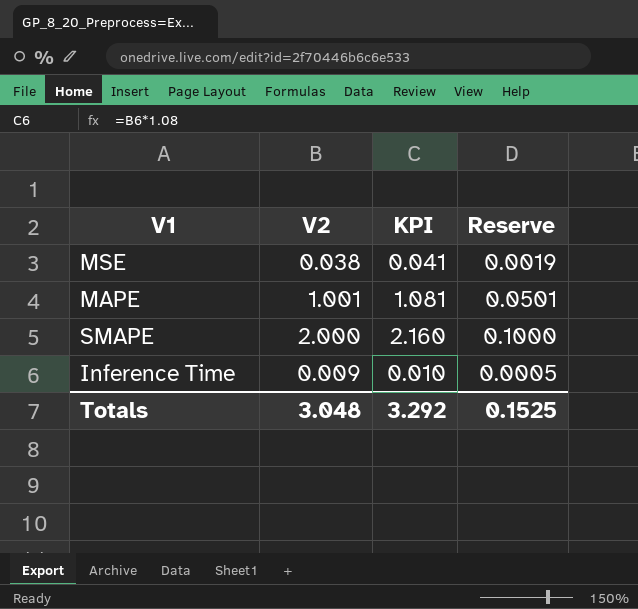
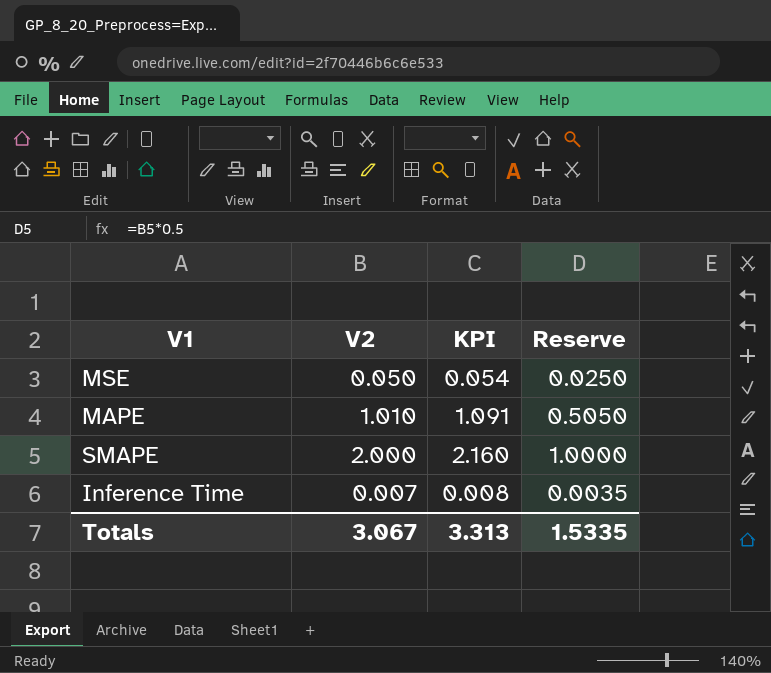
column Reserve | formula: [V2] * 0.05 -> [V2] * 0.5
MSE | V2: 0.038 -> 0.050
MSE | KPI: 0.041 -> 0.054
MAPE | V2: 1.001 -> 1.010
MAPE | KPI: 1.081 -> 1.091
Inference Time | V2: 0.009 -> 0.007
Inference Time | KPI: 0.010 -> 0.008
Totals | V2: 3.048 -> 3.067
Totals | KPI: 3.292 -> 3.313
Totals | Reserve: 0.1525 -> 1.5335

